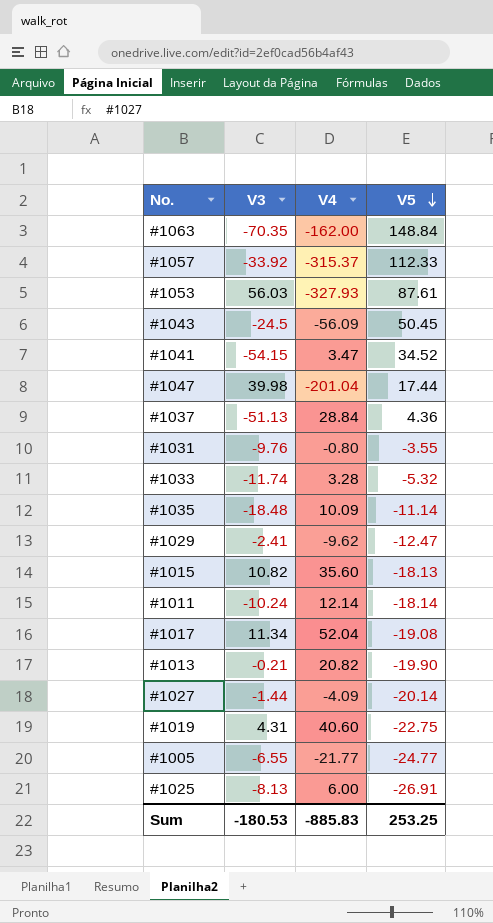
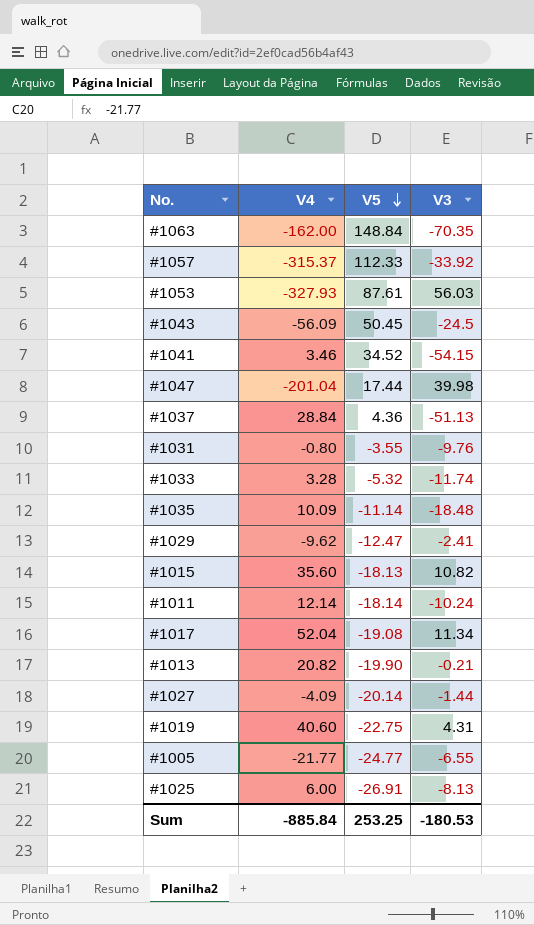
column V3 | position: 2 -> 4
#1041 | V4: 3.47 -> 3.46
Sum | V4: -885.83 -> -885.84

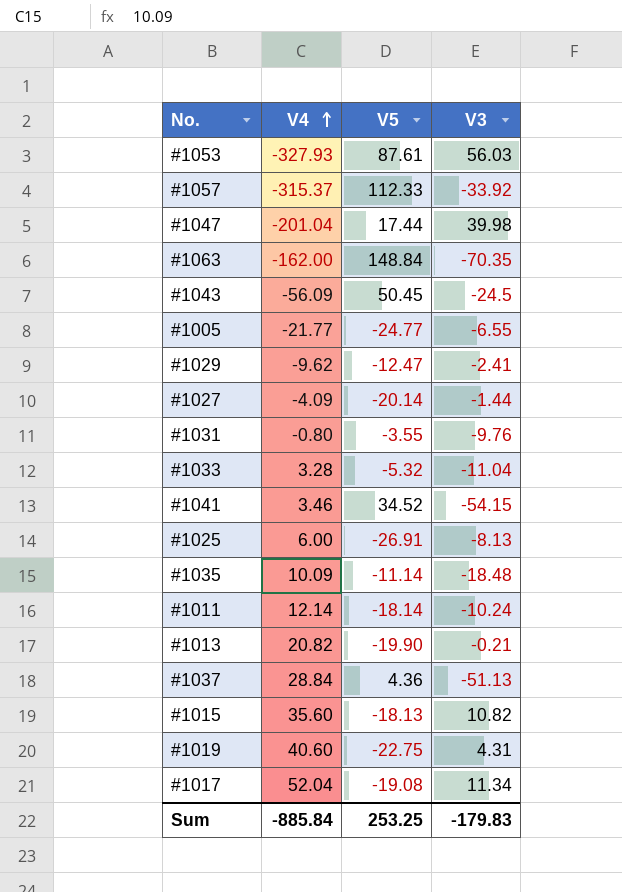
row order: V5 descending -> V4 ascending
#1033 | V3: -11.74 -> -11.04
Sum | V3: -180.53 -> -179.83

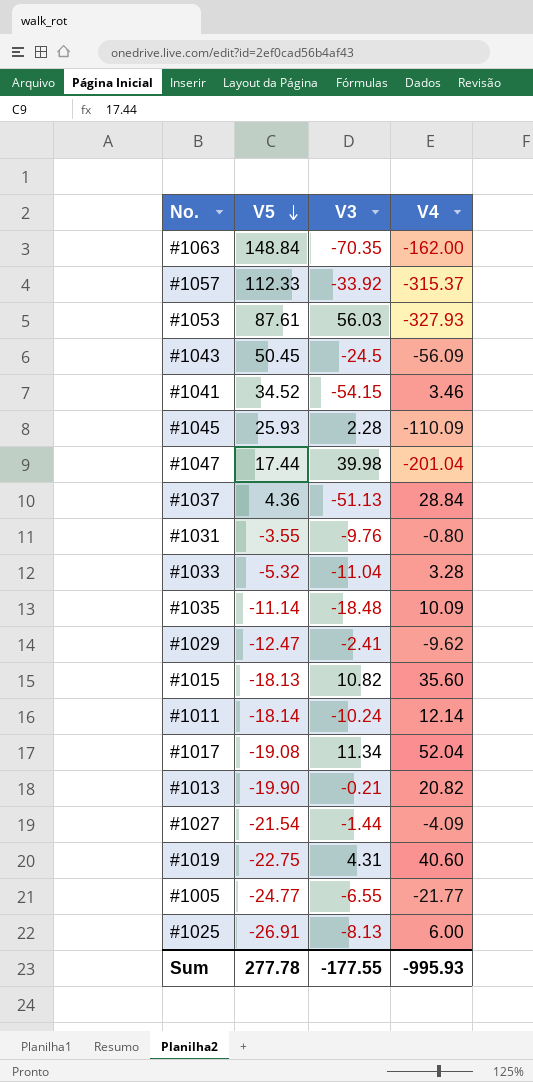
row order: V4 ascending -> V5 descending
column V4 | position: 2 -> 4
row #1045: none -> 25.93 | 2.28 | -110.09
#1027 | V5: -20.14 -> -21.54
Sum | V5: 253.25 -> 277.78
Sum | V3: -179.83 -> -177.55
Sum | V4: -885.84 -> -995.93

